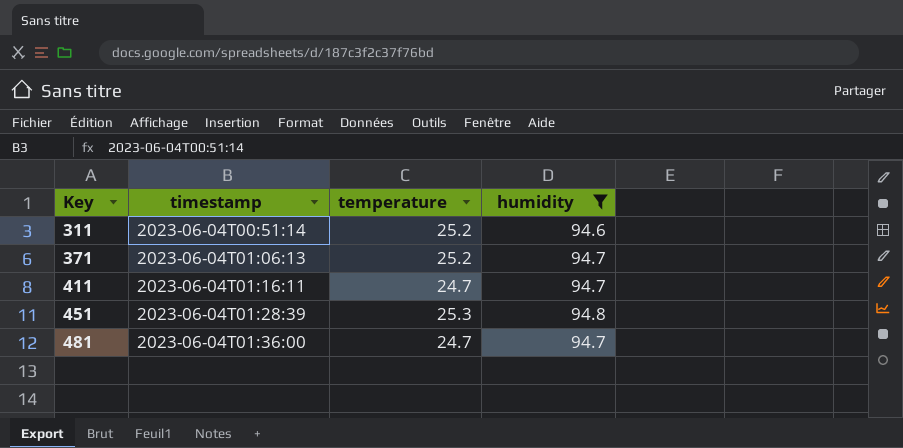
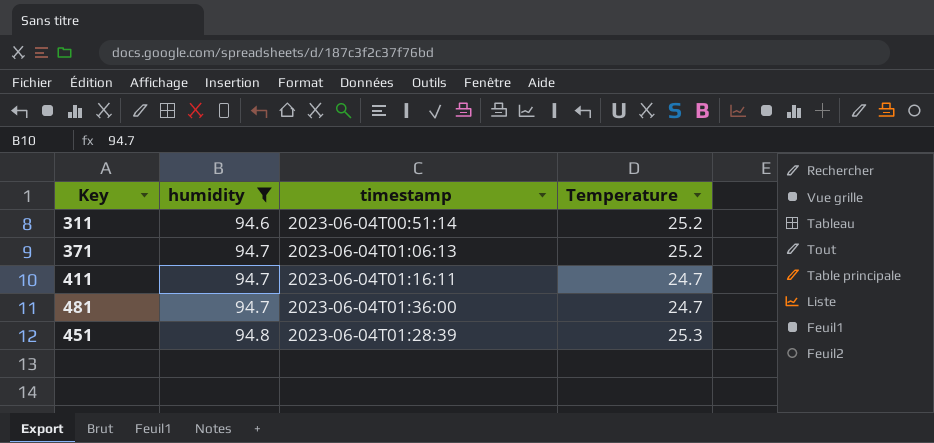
row order: Key ascending -> humidity ascending
column humidity | position: 4 -> 2
column name: temperature -> Temperature

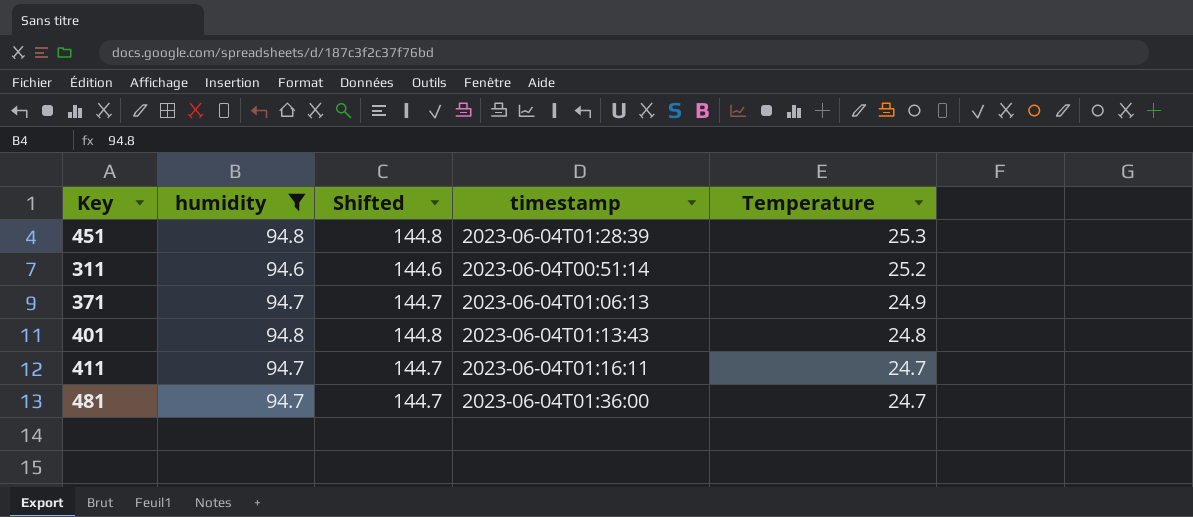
row order: humidity ascending -> Temperature descending
column Shifted | formula: none -> [humidity] + 50
371 | Temperature: 25.2 -> 24.9
row 401: none -> 94.8 | 144.8 | 2023-06-04T01:13:43 | 24.8

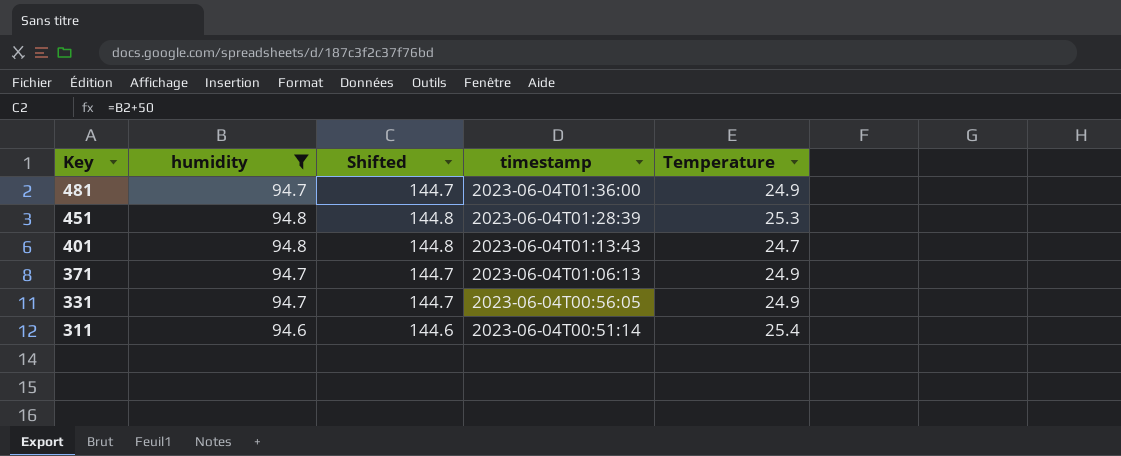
row order: Temperature descending -> Key descending
row 411: 94.7 | 144.7 | 2023-06-04T01:16:11 | 24.7 -> none
481 | Temperature: 24.7 -> 24.9
401 | Temperature: 24.8 -> 24.7
row 331: none -> 94.7 | 144.7 | 2023-06-04T00:56:05 | 24.9
311 | Temperature: 25.2 -> 25.4

